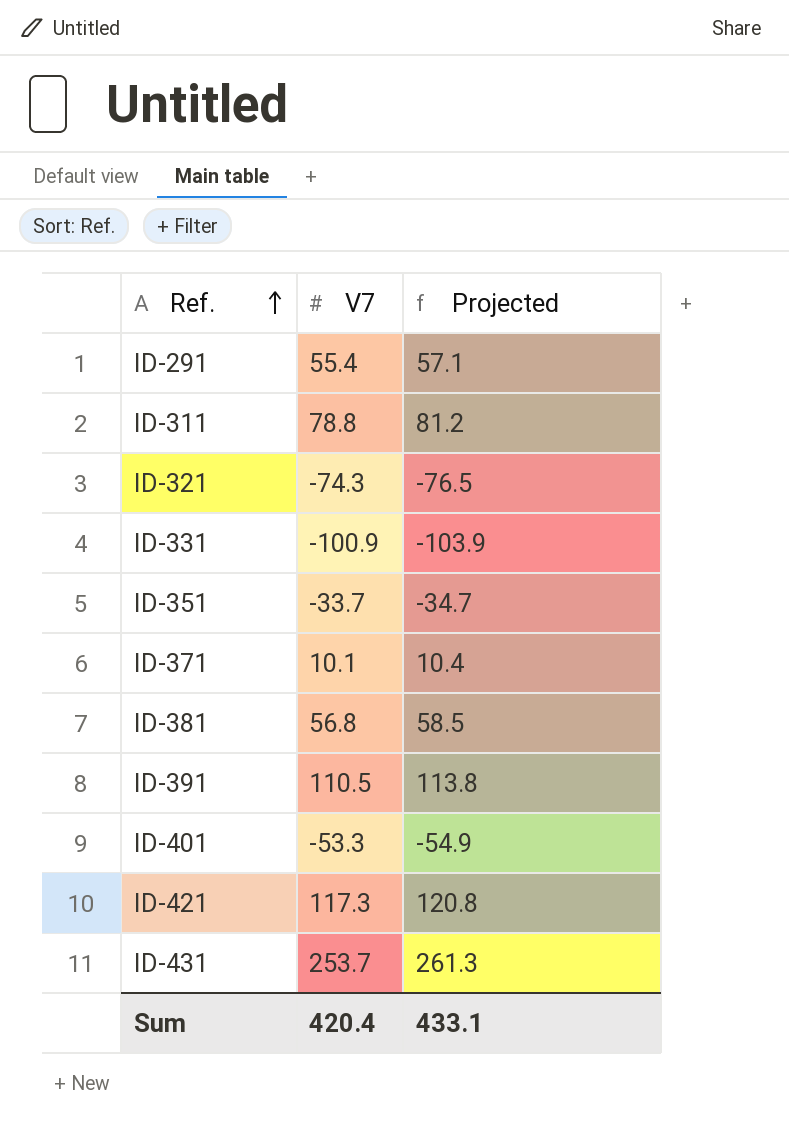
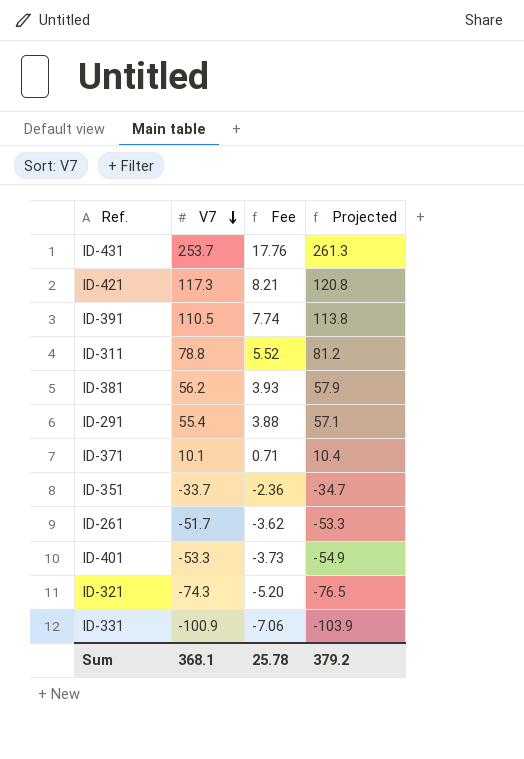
row order: Ref. ascending -> V7 descending
column Fee | formula: none -> [V7] * 0.07
ID-381 | V7: 56.8 -> 56.2
ID-381 | Projected: 58.5 -> 57.9
row ID-261: none -> -51.7 | -3.62 | -53.3
Sum | V7: 420.4 -> 368.1
Sum | Projected: 433.1 -> 379.2

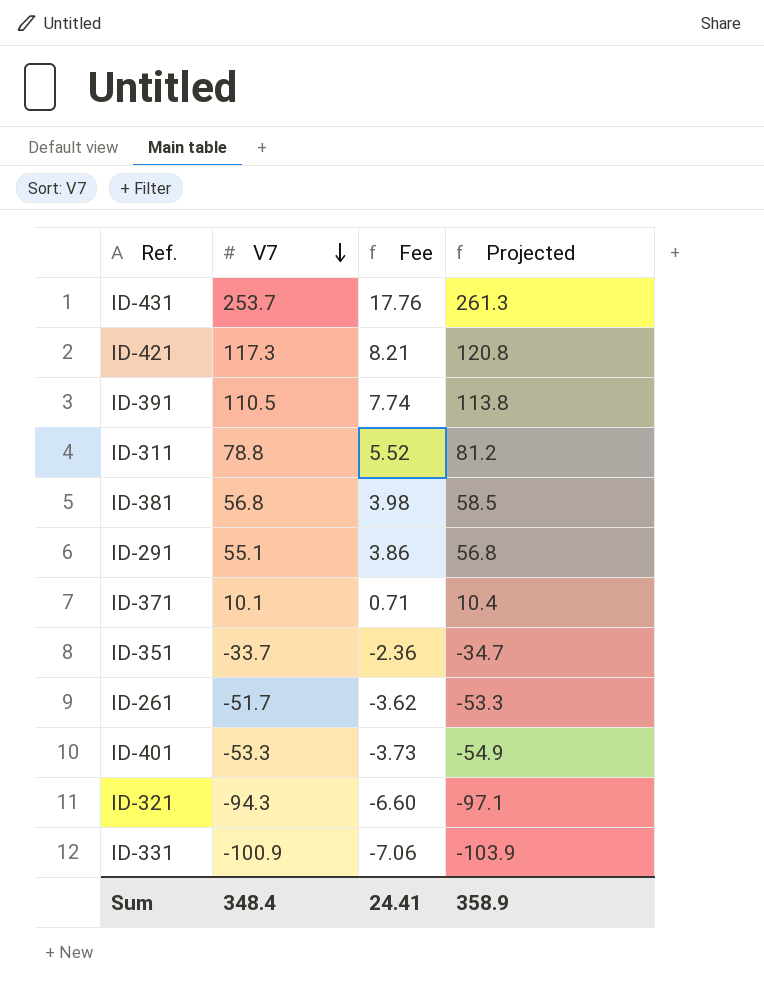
ID-381 | V7: 56.2 -> 56.8
ID-381 | Fee: 3.93 -> 3.98
ID-381 | Projected: 57.9 -> 58.5
ID-291 | V7: 55.4 -> 55.1
ID-291 | Fee: 3.88 -> 3.86
ID-291 | Projected: 57.1 -> 56.8
ID-321 | V7: -74.3 -> -94.3
ID-321 | Fee: -5.20 -> -6.60
ID-321 | Projected: -76.5 -> -97.1
Sum | V7: 368.1 -> 348.4
Sum | Fee: 25.78 -> 24.41
Sum | Projected: 379.2 -> 358.9

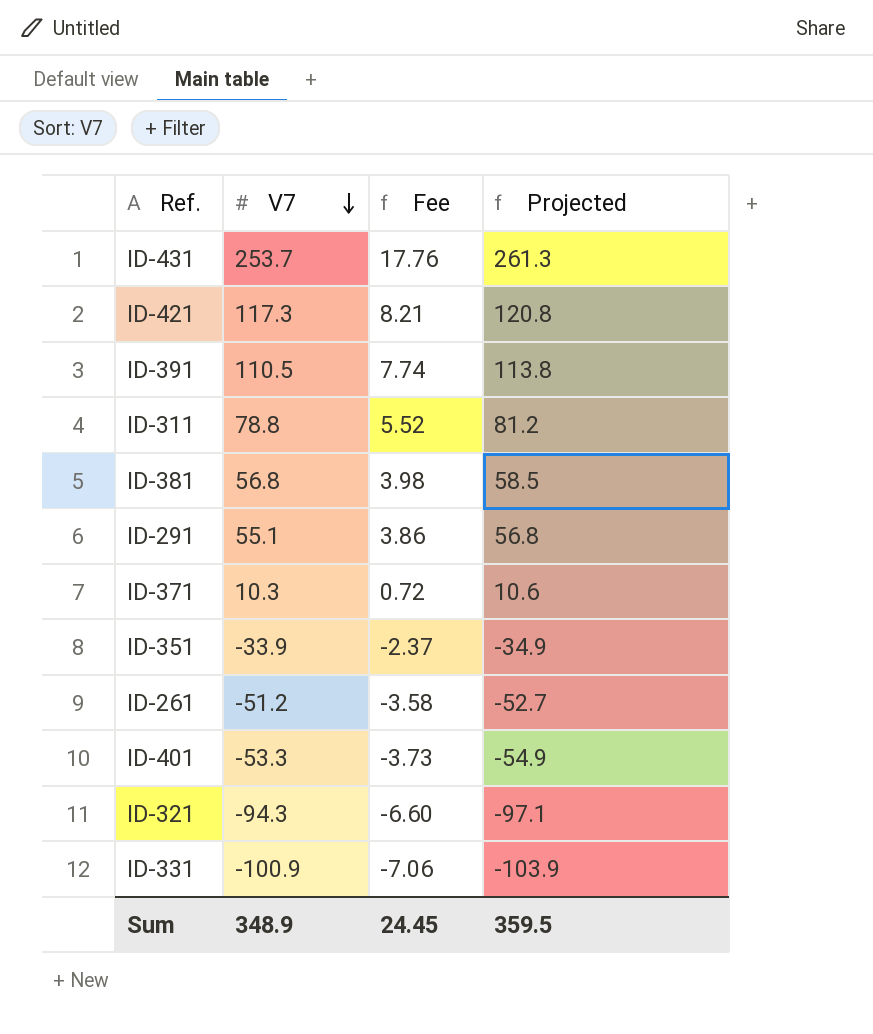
ID-371 | V7: 10.1 -> 10.3
ID-371 | Fee: 0.71 -> 0.72
ID-371 | Projected: 10.4 -> 10.6
ID-351 | V7: -33.7 -> -33.9
ID-351 | Fee: -2.36 -> -2.37
ID-351 | Projected: -34.7 -> -34.9
ID-261 | V7: -51.7 -> -51.2
ID-261 | Fee: -3.62 -> -3.58
ID-261 | Projected: -53.3 -> -52.7
Sum | V7: 348.4 -> 348.9
Sum | Fee: 24.41 -> 24.45
Sum | Projected: 358.9 -> 359.5

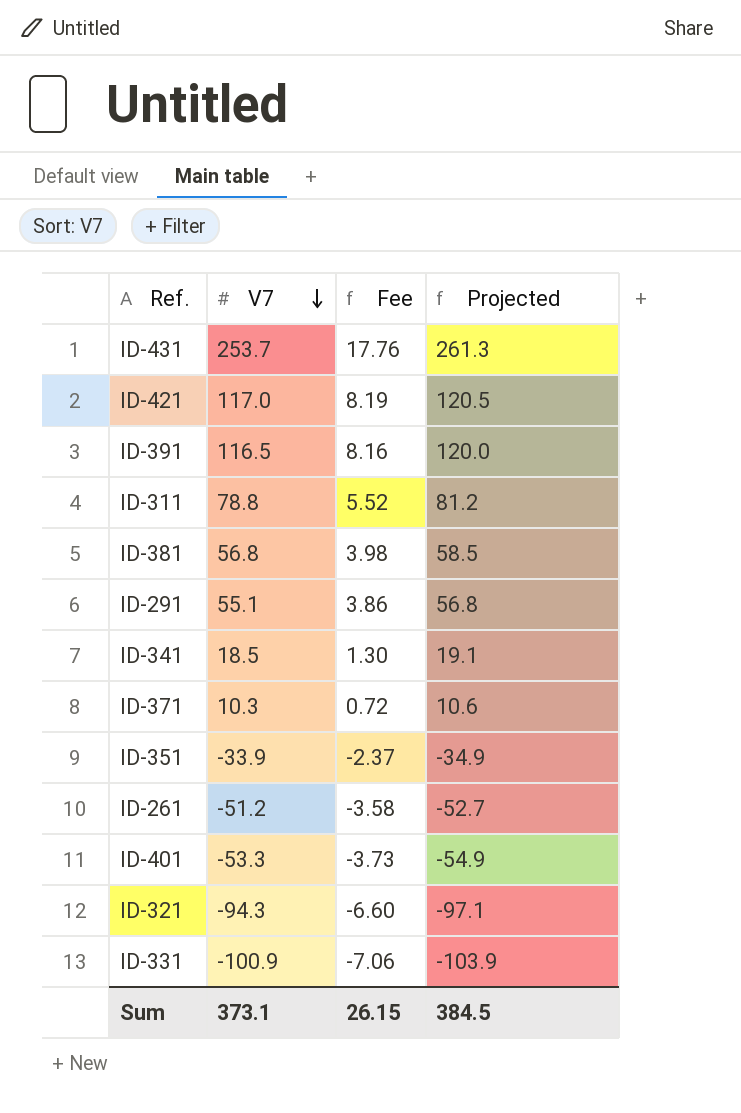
ID-421 | V7: 117.3 -> 117.0
ID-421 | Fee: 8.21 -> 8.19
ID-421 | Projected: 120.8 -> 120.5
ID-391 | V7: 110.5 -> 116.5
ID-391 | Fee: 7.74 -> 8.16
ID-391 | Projected: 113.8 -> 120.0
row ID-341: none -> 18.5 | 1.30 | 19.1
Sum | V7: 348.9 -> 373.1
Sum | Fee: 24.45 -> 26.15
Sum | Projected: 359.5 -> 384.5

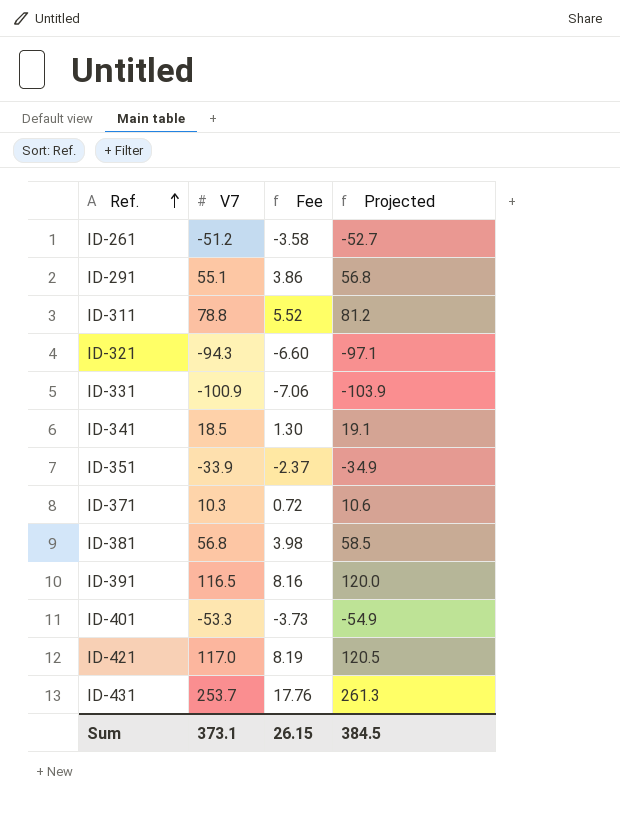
row order: V7 descending -> Ref. ascending

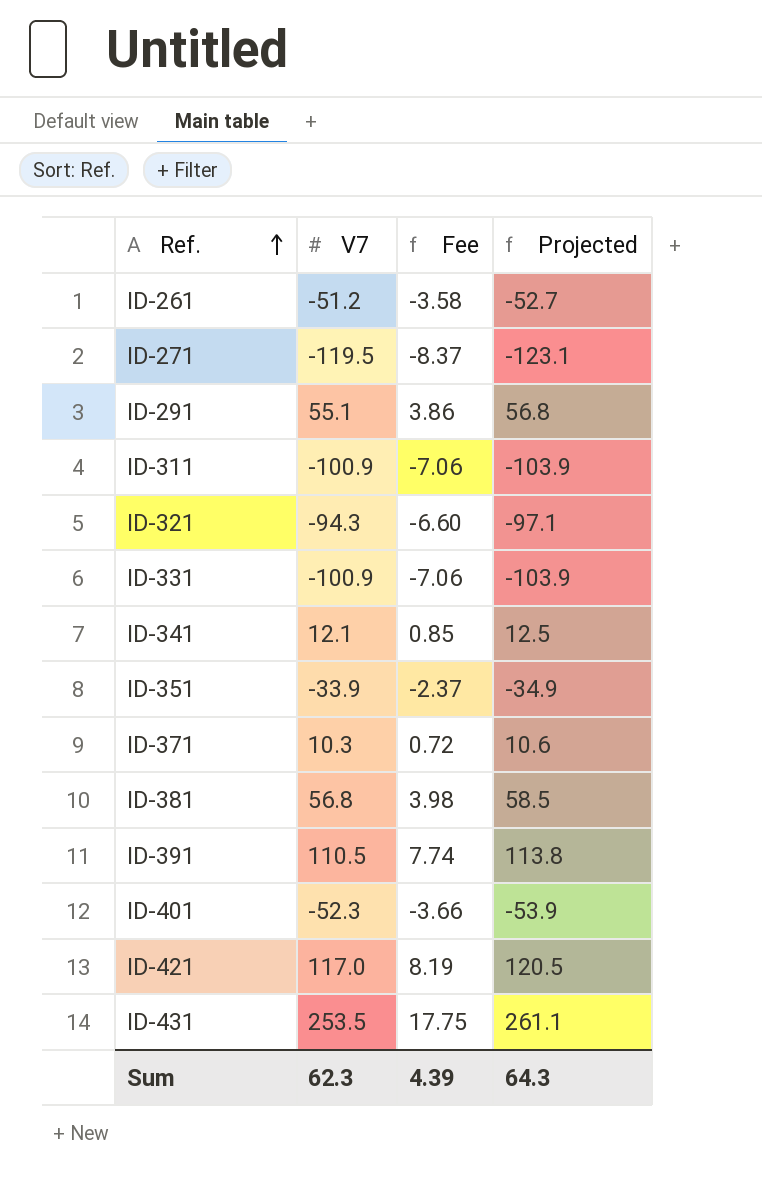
row ID-271: none -> -119.5 | -8.37 | -123.1
ID-311 | V7: 78.8 -> -100.9
ID-311 | Fee: 5.52 -> -7.06
ID-311 | Projected: 81.2 -> -103.9
ID-341 | V7: 18.5 -> 12.1
ID-341 | Fee: 1.30 -> 0.85
ID-341 | Projected: 19.1 -> 12.5
ID-391 | V7: 116.5 -> 110.5
ID-391 | Fee: 8.16 -> 7.74
ID-391 | Projected: 120.0 -> 113.8
ID-401 | V7: -53.3 -> -52.3
ID-401 | Fee: -3.73 -> -3.66
ID-401 | Projected: -54.9 -> -53.9
ID-431 | V7: 253.7 -> 253.5
ID-431 | Fee: 17.76 -> 17.75
ID-431 | Projected: 261.3 -> 261.1
Sum | V7: 373.1 -> 62.3
Sum | Fee: 26.15 -> 4.39
Sum | Projected: 384.5 -> 64.3

